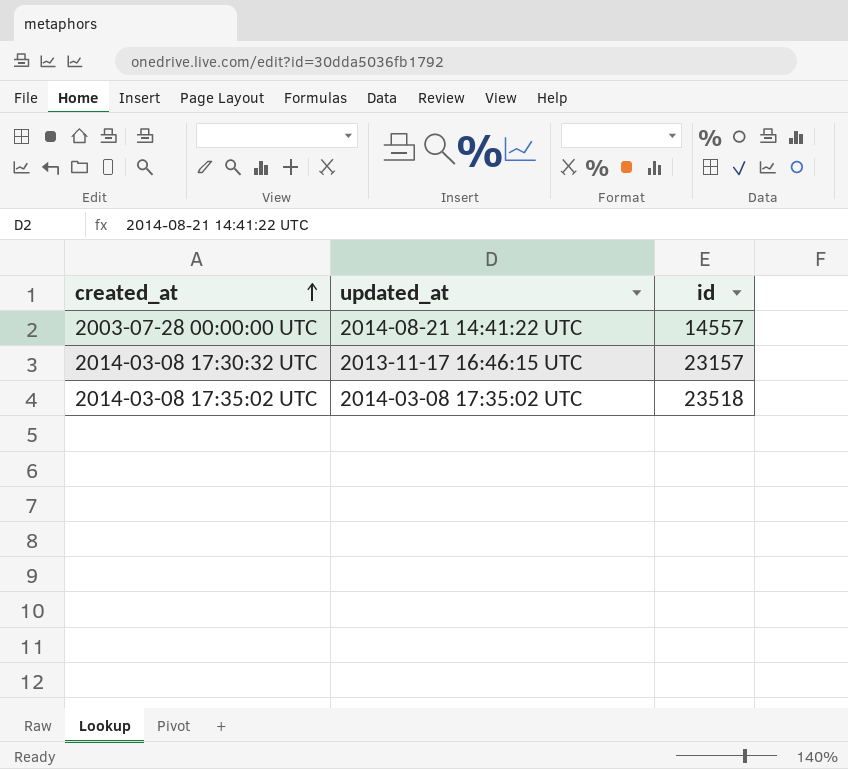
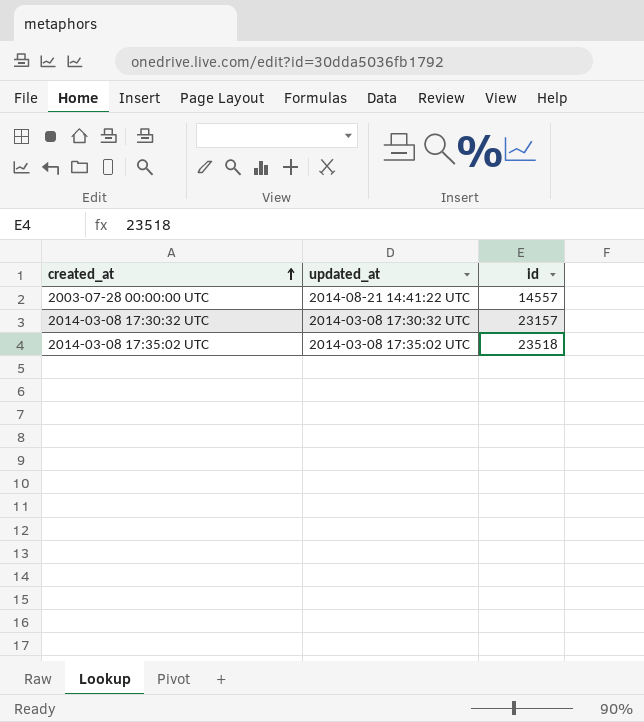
2014-03-08 17:30:32 UTC | updated_at: 2013-11-17 16:46:15 UTC -> 2014-03-08 17:30:32 UTC

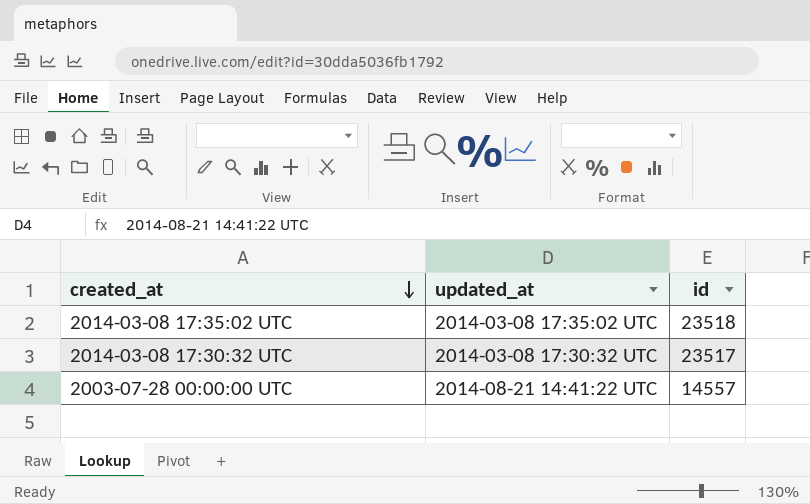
row order: created_at ascending -> created_at descending
2014-03-08 17:30:32 UTC | id: 23157 -> 23517

